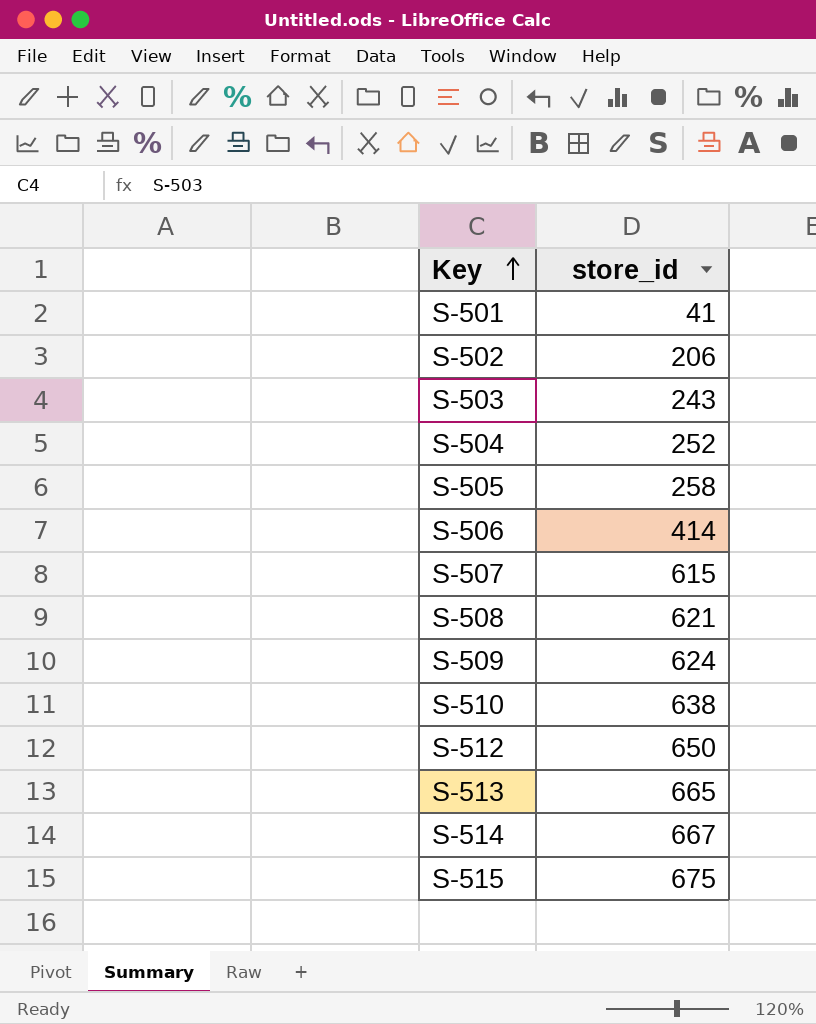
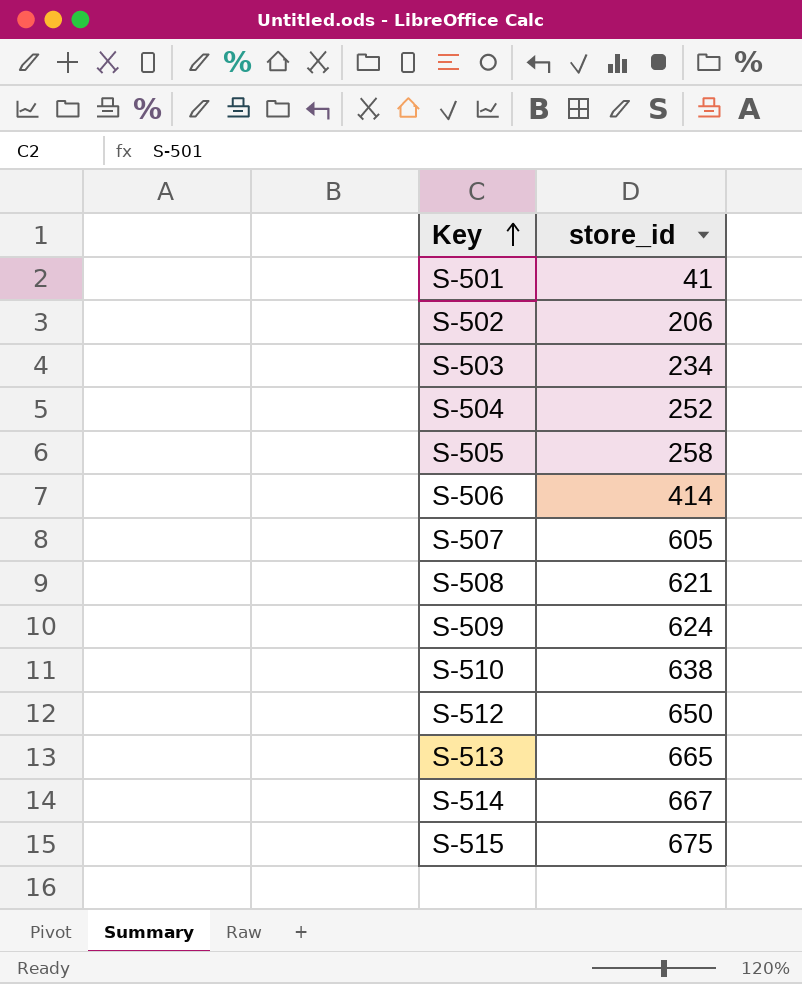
S-503 | store_id: 243 -> 234
S-507 | store_id: 615 -> 605

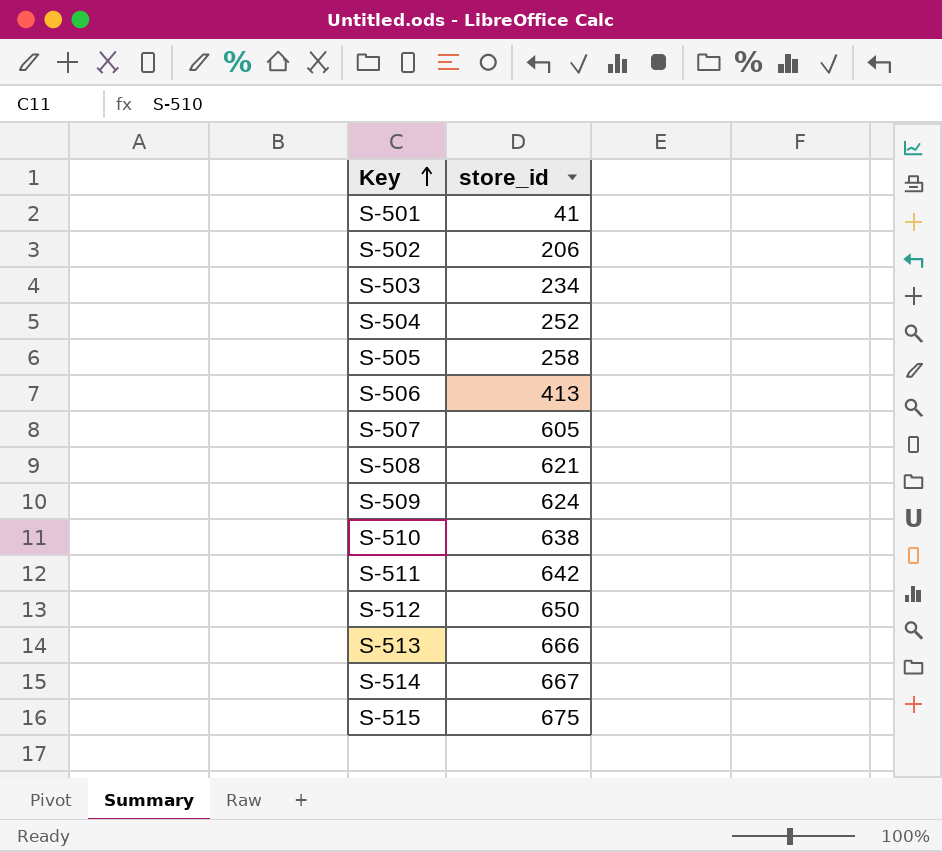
S-506 | store_id: 414 -> 413
row S-511: none -> 642
S-513 | store_id: 665 -> 666

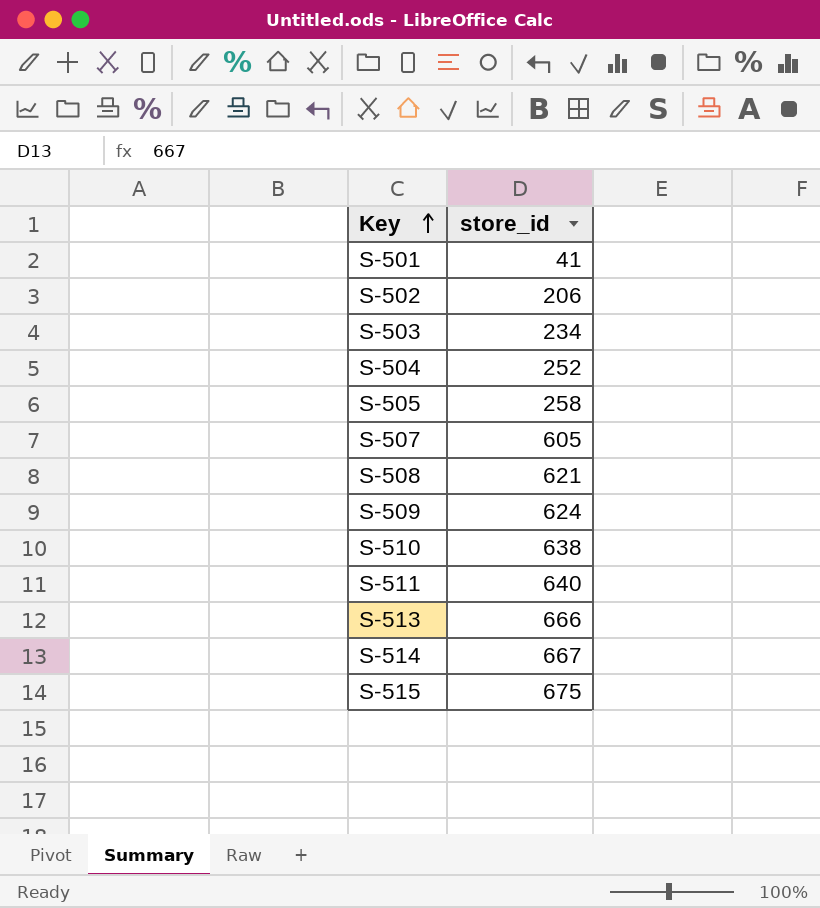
row S-506: 413 -> none
row S-512: 650 -> none
S-511 | store_id: 642 -> 640

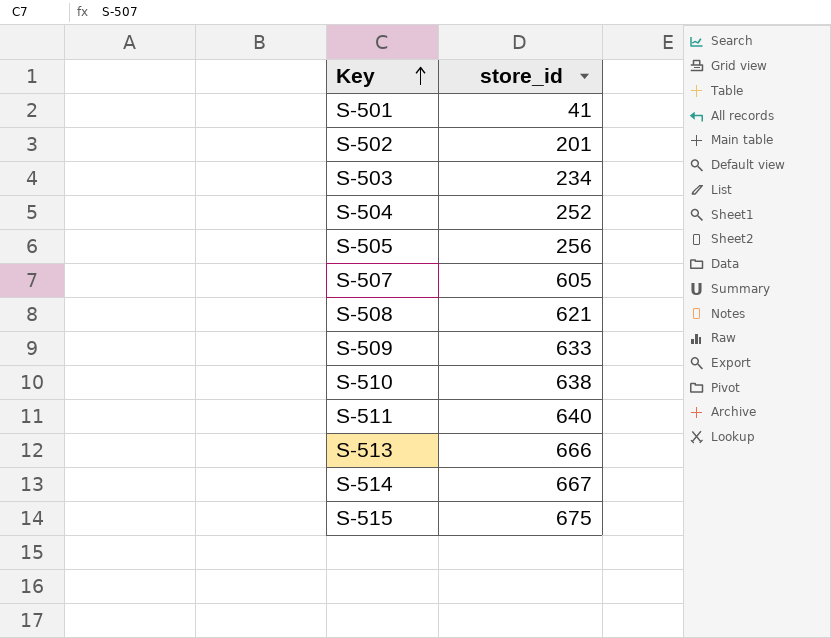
S-502 | store_id: 206 -> 201
S-505 | store_id: 258 -> 256
S-509 | store_id: 624 -> 633

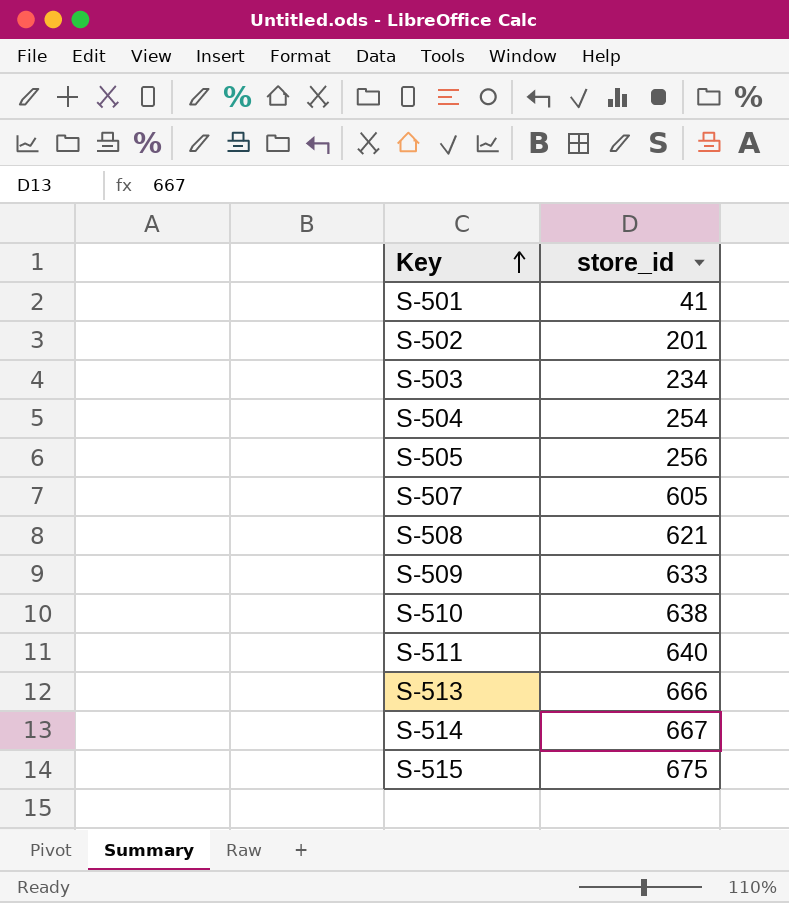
S-504 | store_id: 252 -> 254

